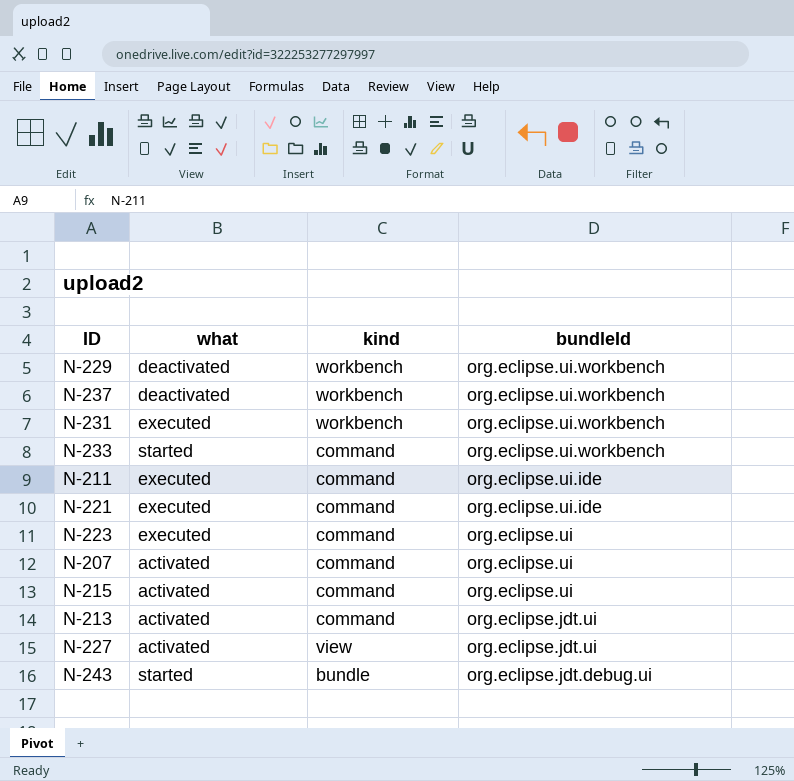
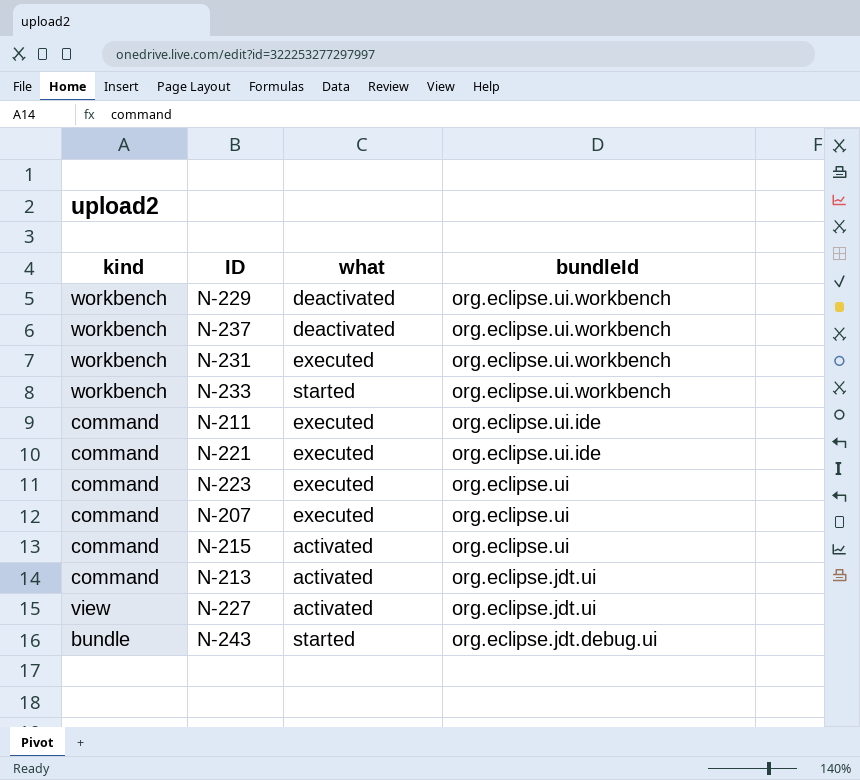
column kind | position: 3 -> 1
N-233 | kind: command -> workbench
N-207 | what: activated -> executed

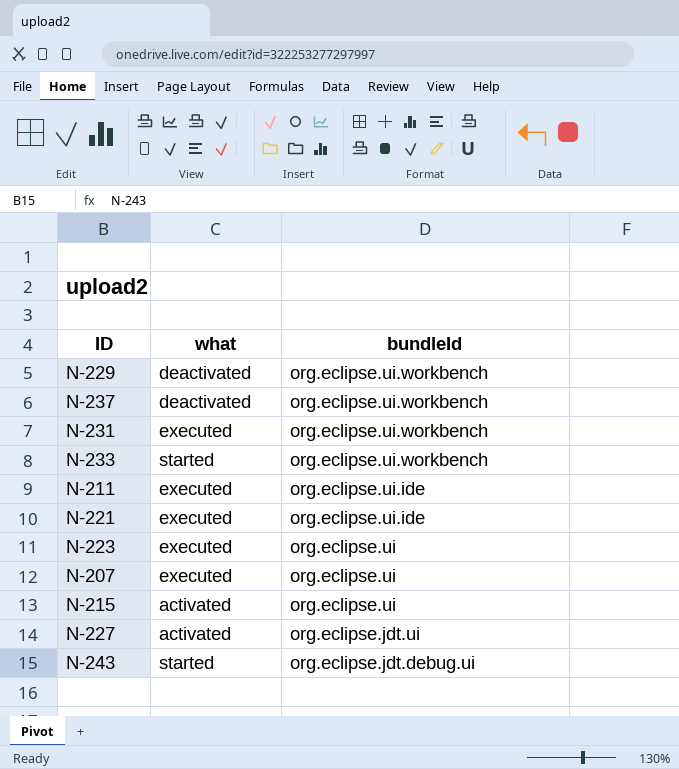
column kind | position: 1 -> none
row N-213: command | activated | org.eclipse.jdt.ui -> none

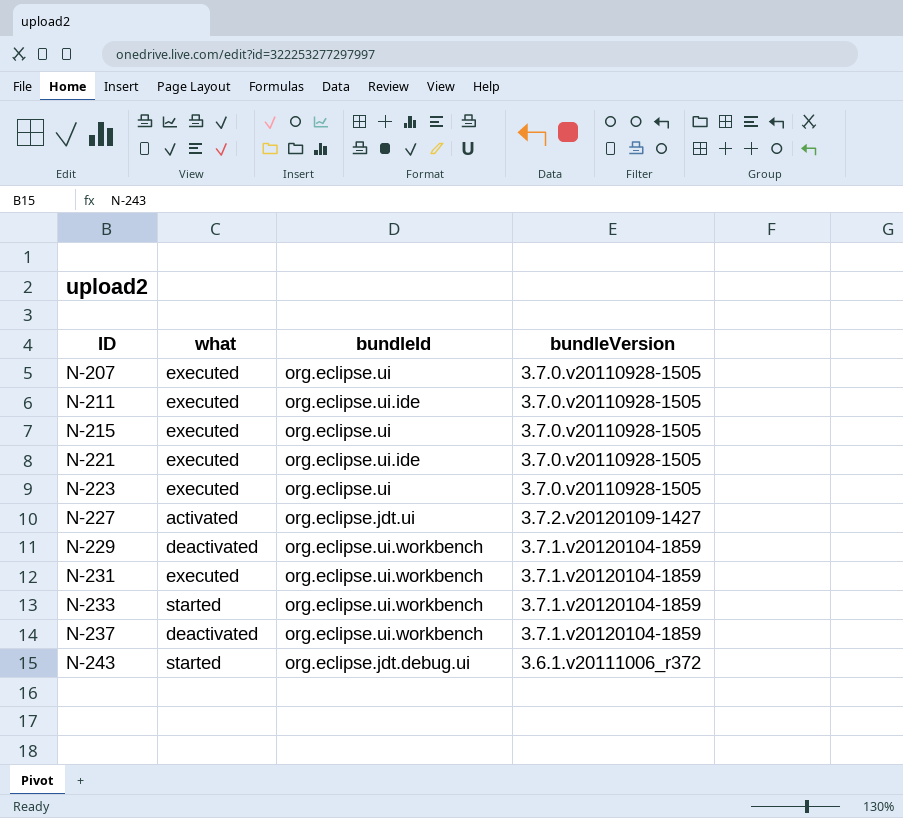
row order: bundleId descending -> ID ascending
column bundleVersion | position: none -> 4
N-215 | what: activated -> executed

